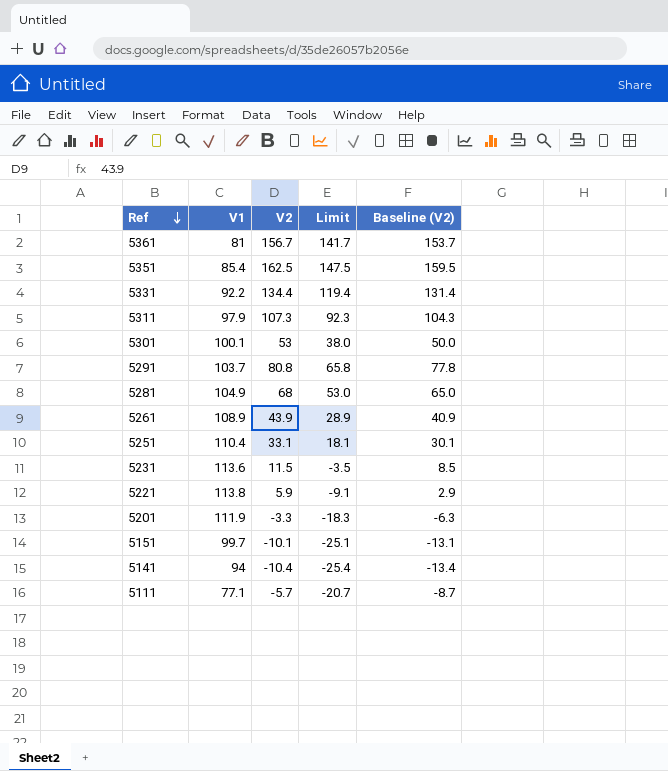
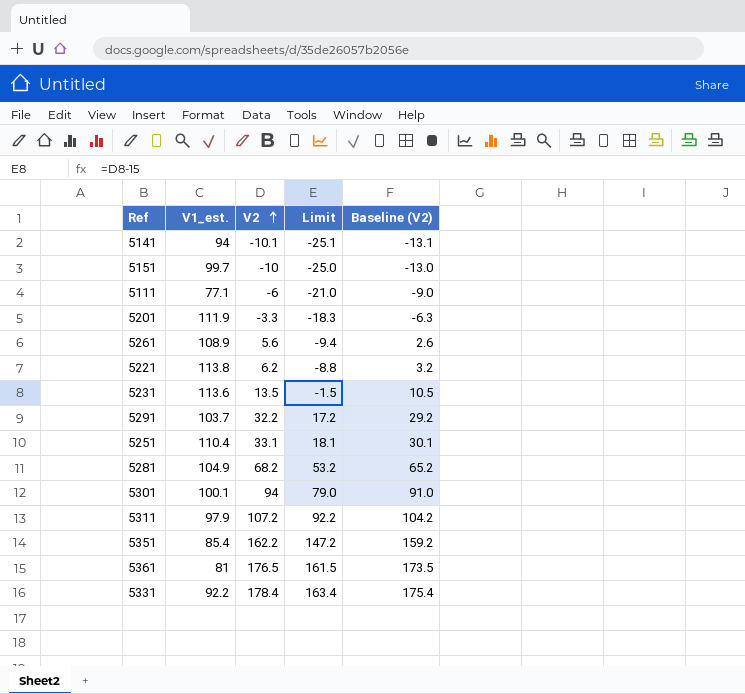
row order: Ref descending -> V2 ascending
column name: V1 -> V1_est.
5141 | V2: -10.4 -> -10.1
5141 | Limit: -25.4 -> -25.1
5141 | Baseline (V2): -13.4 -> -13.1
5151 | V2: -10.1 -> -10
5151 | Limit: -25.1 -> -25.0
5151 | Baseline (V2): -13.1 -> -13.0
5111 | V2: -5.7 -> -6
5111 | Limit: -20.7 -> -21.0
5111 | Baseline (V2): -8.7 -> -9.0
5261 | V2: 43.9 -> 5.6
5261 | Limit: 28.9 -> -9.4
5261 | Baseline (V2): 40.9 -> 2.6
5221 | V2: 5.9 -> 6.2
5221 | Limit: -9.1 -> -8.8
5221 | Baseline (V2): 2.9 -> 3.2
5231 | V2: 11.5 -> 13.5
5231 | Limit: -3.5 -> -1.5
5231 | Baseline (V2): 8.5 -> 10.5
5291 | V2: 80.8 -> 32.2
5291 | Limit: 65.8 -> 17.2
5291 | Baseline (V2): 77.8 -> 29.2
5281 | V2: 68 -> 68.2
5281 | Limit: 53.0 -> 53.2
5281 | Baseline (V2): 65.0 -> 65.2
5301 | V2: 53 -> 94
5301 | Limit: 38.0 -> 79.0
5301 | Baseline (V2): 50.0 -> 91.0
5311 | V2: 107.3 -> 107.2
5311 | Limit: 92.3 -> 92.2
5311 | Baseline (V2): 104.3 -> 104.2
5351 | V2: 162.5 -> 162.2
5351 | Limit: 147.5 -> 147.2
5351 | Baseline (V2): 159.5 -> 159.2
5361 | V2: 156.7 -> 176.5
5361 | Limit: 141.7 -> 161.5
5361 | Baseline (V2): 153.7 -> 173.5
5331 | V2: 134.4 -> 178.4
5331 | Limit: 119.4 -> 163.4
5331 | Baseline (V2): 131.4 -> 175.4

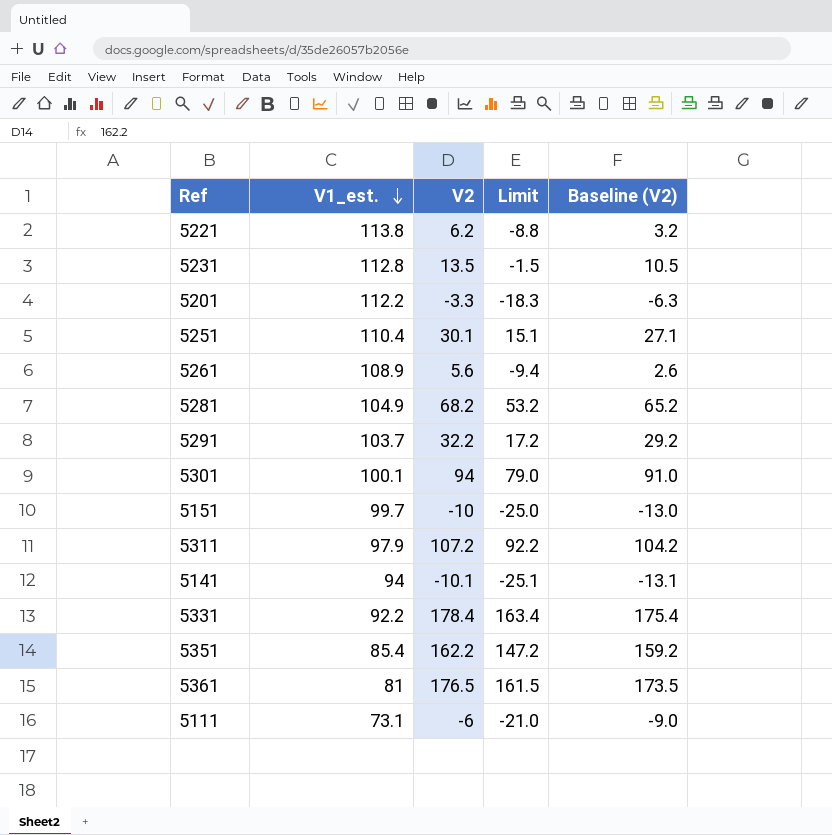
row order: V2 ascending -> V1_est. descending
5231 | V1_est.: 113.6 -> 112.8
5201 | V1_est.: 111.9 -> 112.2
5251 | V2: 33.1 -> 30.1
5251 | Limit: 18.1 -> 15.1
5251 | Baseline (V2): 30.1 -> 27.1
5111 | V1_est.: 77.1 -> 73.1

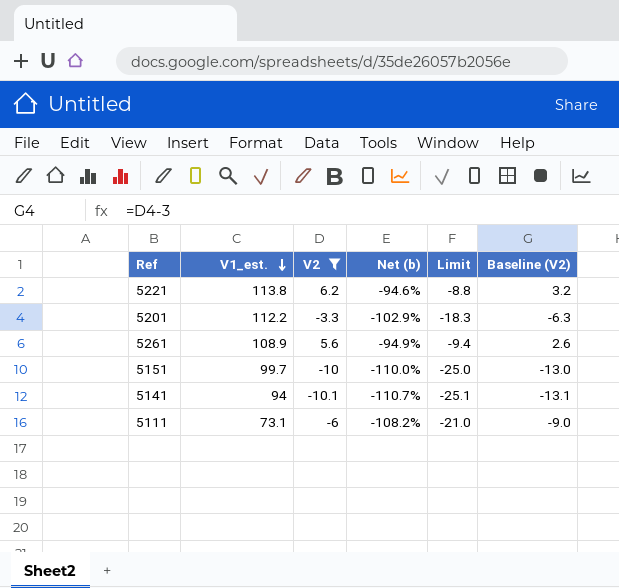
filter: none -> V2 <= 6.2
column Net (b) | formula: none -> ([V2] - [V1_est.]) / [V1_est.]

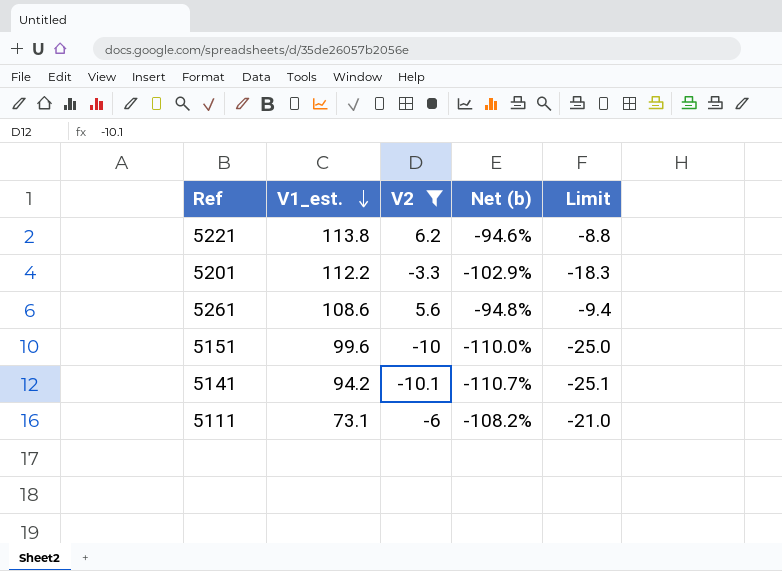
column Baseline (V2) | formula: [V2] - 3 -> none
5261 | V1_est.: 108.9 -> 108.6
5261 | Net (b): -94.9% -> -94.8%
5151 | V1_est.: 99.7 -> 99.6
5141 | V1_est.: 94 -> 94.2

